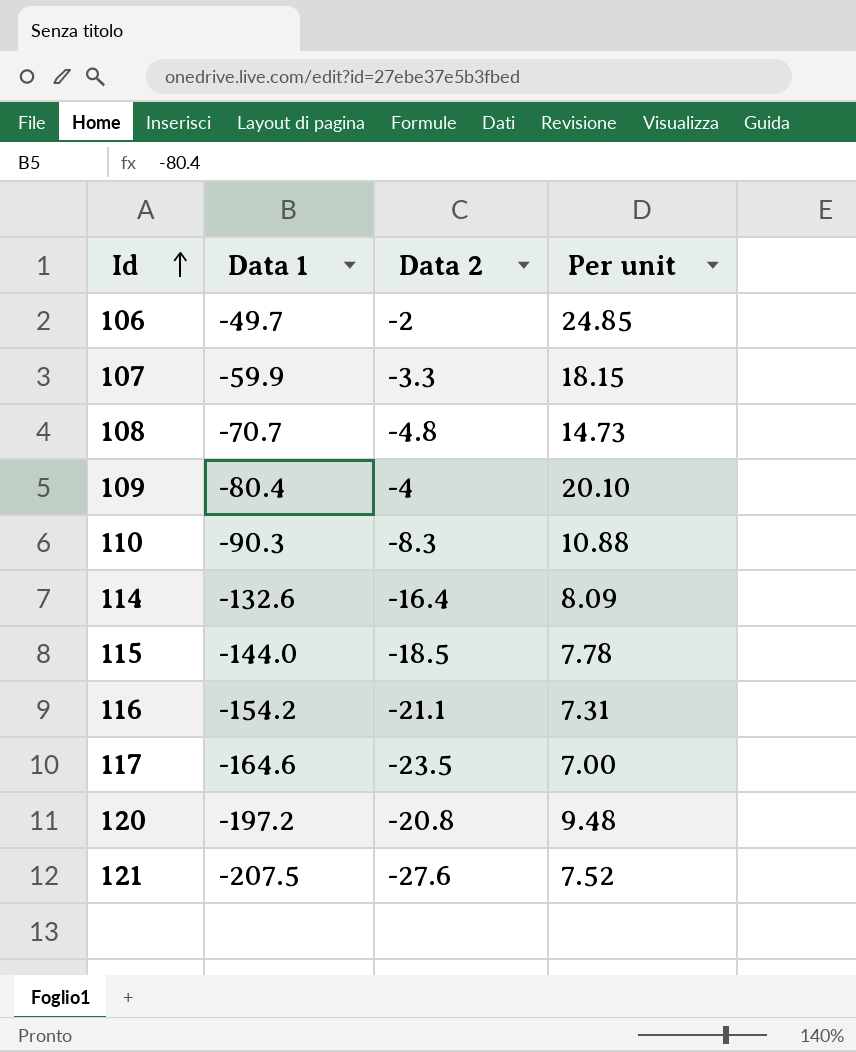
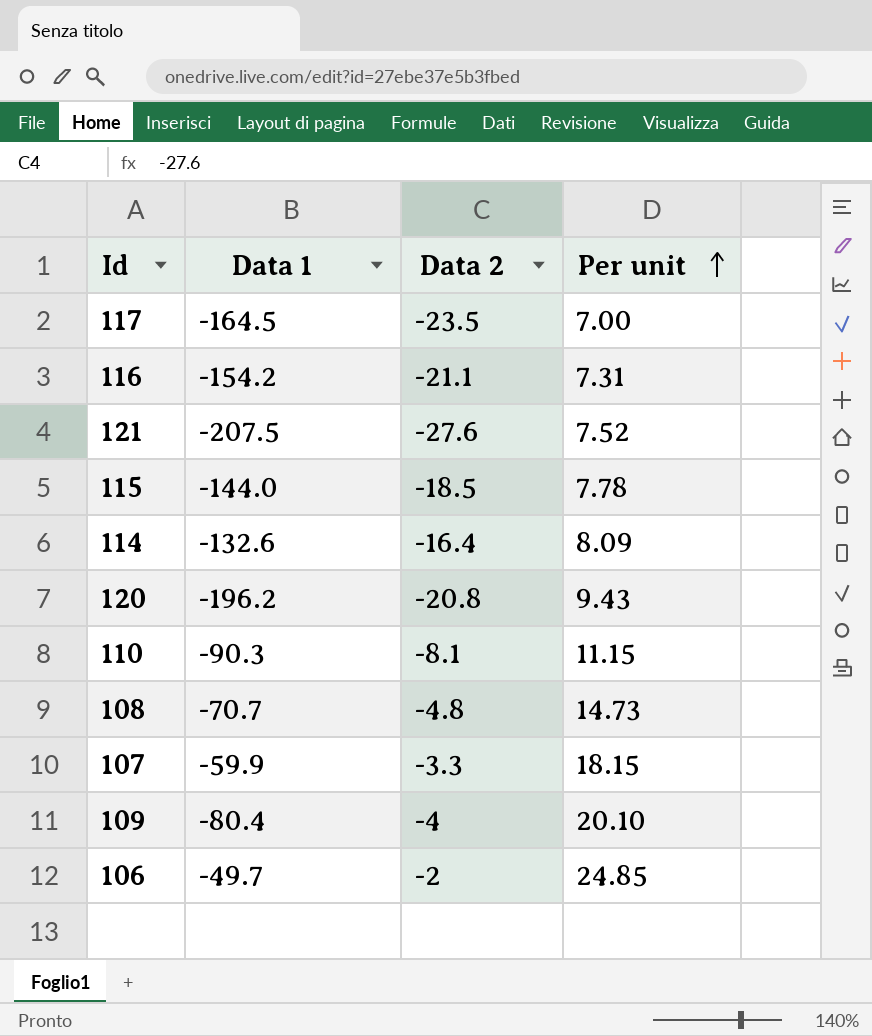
row order: Id ascending -> Per unit ascending
117 | Data 1: -164.6 -> -164.5
120 | Data 1: -197.2 -> -196.2
120 | Per unit: 9.48 -> 9.43
110 | Data 2: -8.3 -> -8.1
110 | Per unit: 10.88 -> 11.15

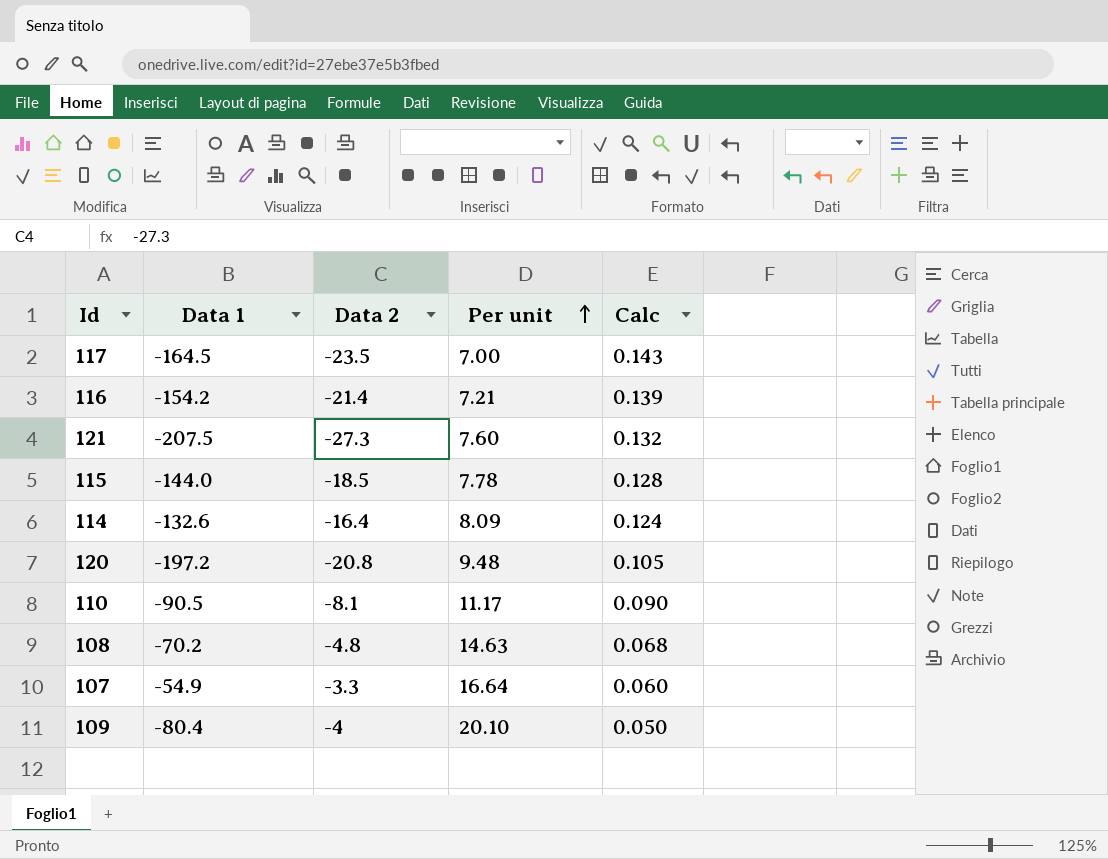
column Calc | formula: none -> [Data 2] / [Data 1]
row 106: -49.7 | -2 | 24.85 -> none
116 | Data 2: -21.1 -> -21.4
116 | Per unit: 7.31 -> 7.21
121 | Data 2: -27.6 -> -27.3
121 | Per unit: 7.52 -> 7.60
120 | Data 1: -196.2 -> -197.2
120 | Per unit: 9.43 -> 9.48
110 | Data 1: -90.3 -> -90.5
110 | Per unit: 11.15 -> 11.17
108 | Data 1: -70.7 -> -70.2
108 | Per unit: 14.73 -> 14.63
107 | Data 1: -59.9 -> -54.9
107 | Per unit: 18.15 -> 16.64

